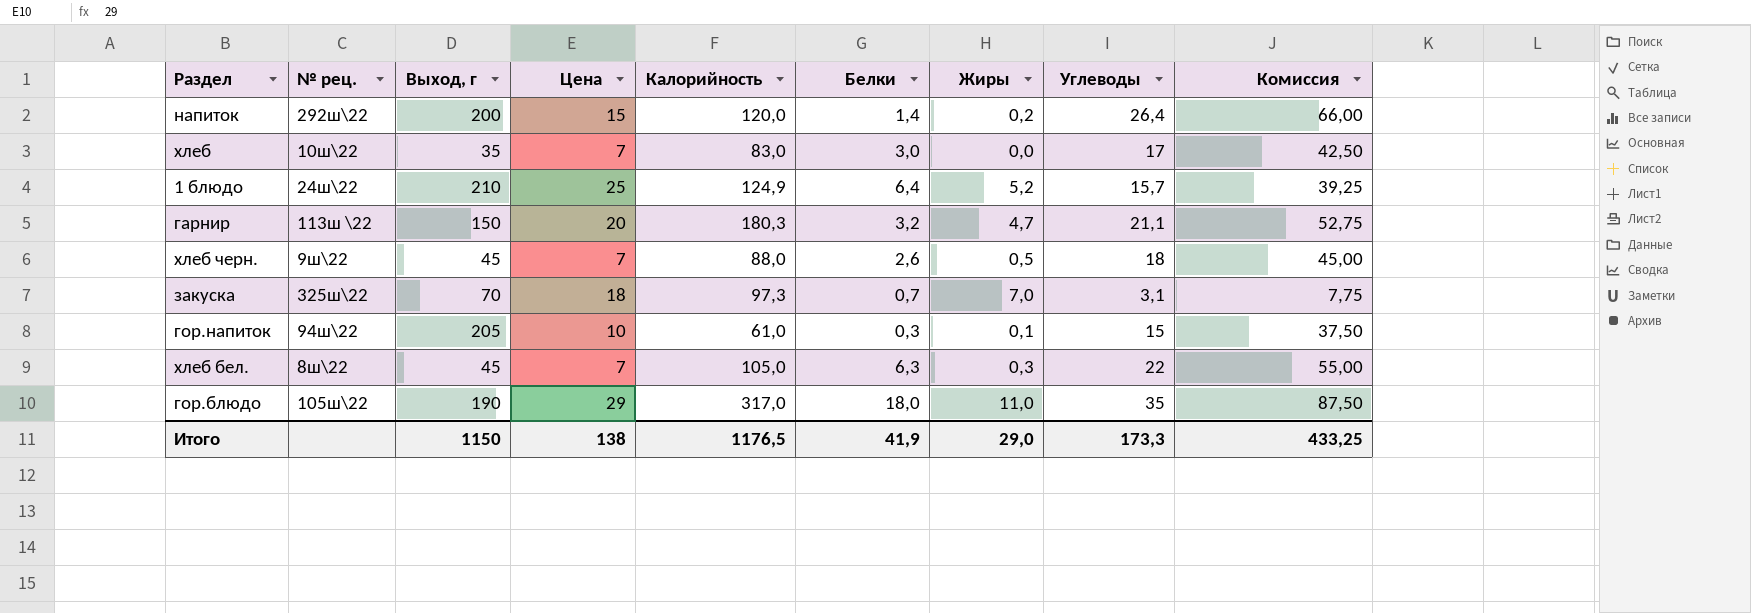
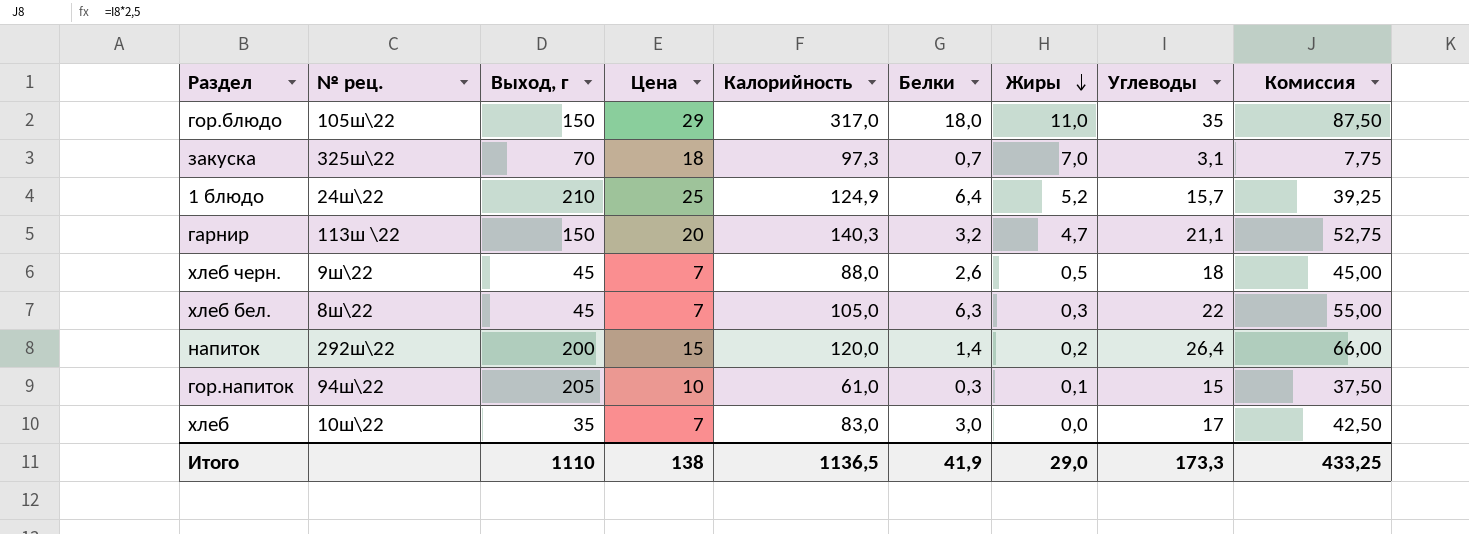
row order: none -> Жиры descending
гор.блюдо | Выход, г: 190 -> 150
гарнир | Калорийность: 180,3 -> 140,3
Итого | Выход, г: 1150 -> 1110
Итого | Калорийность: 1176,5 -> 1136,5

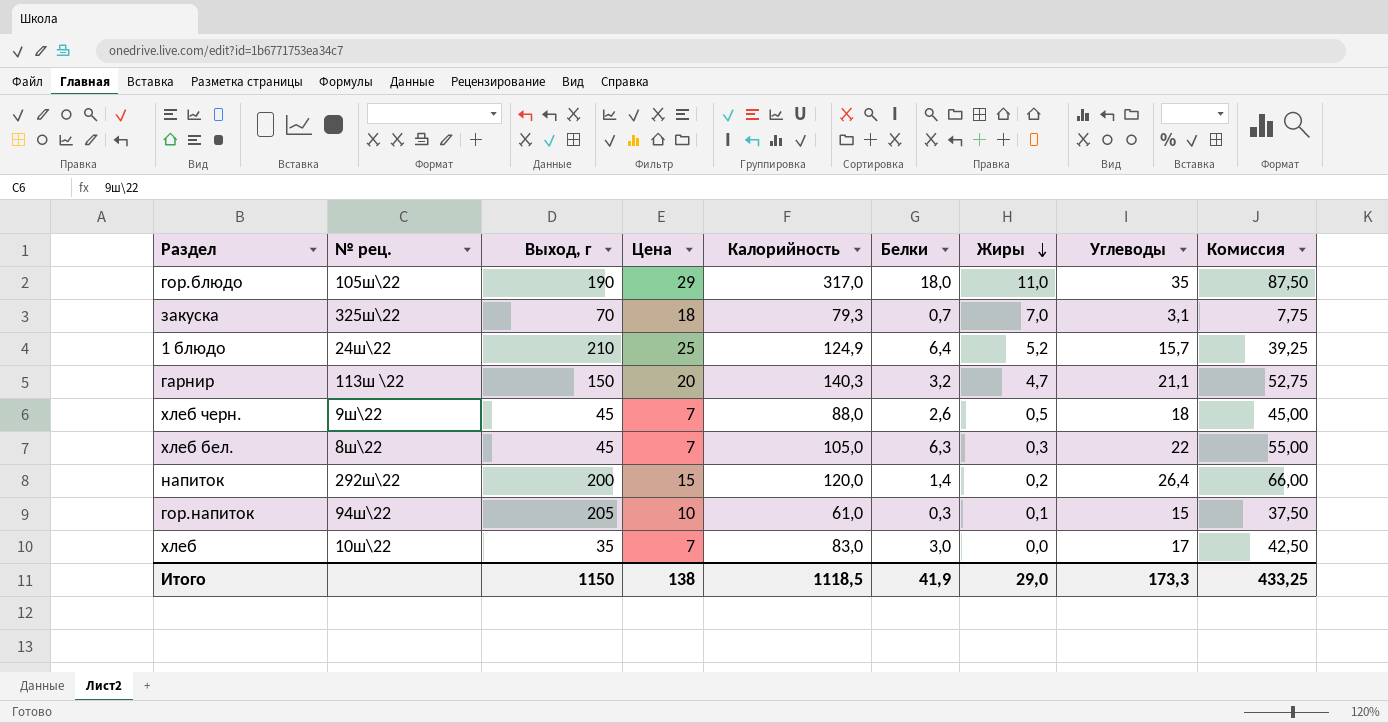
гор.блюдо | Выход, г: 150 -> 190
закуска | Калорийность: 97,3 -> 79,3
Итого | Выход, г: 1110 -> 1150
Итого | Калорийность: 1136,5 -> 1118,5

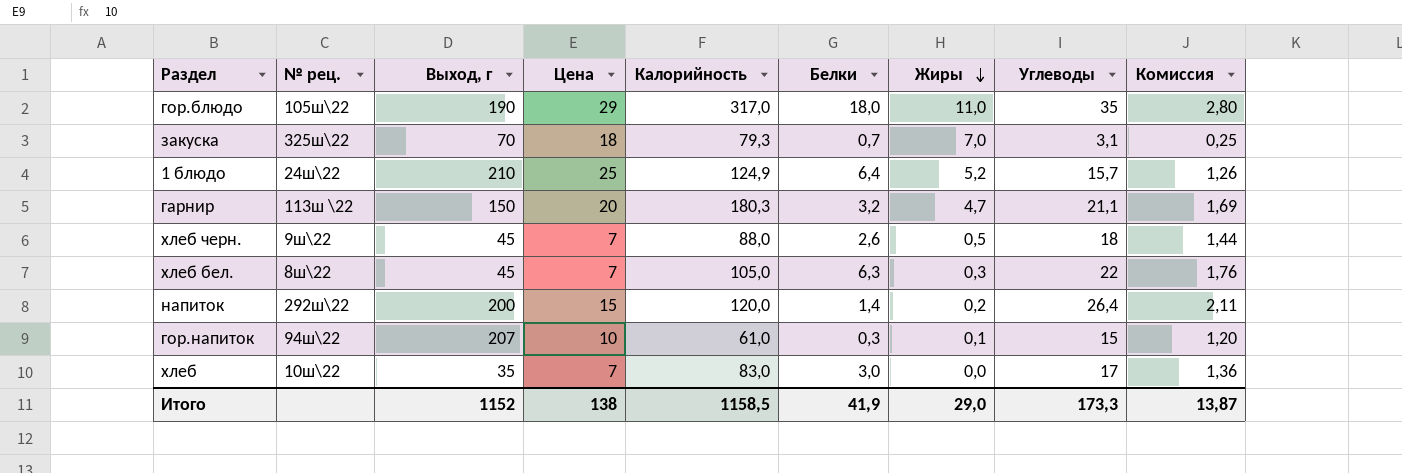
column Комиссия | formula: [Углеводы] * 2,5 -> [Углеводы] * 0,08
гарнир | Калорийность: 140,3 -> 180,3
гор.напиток | Выход, г: 205 -> 207
Итого | Выход, г: 1150 -> 1152
Итого | Калорийность: 1118,5 -> 1158,5
Итого | Комиссия: 433,25 -> 13,87

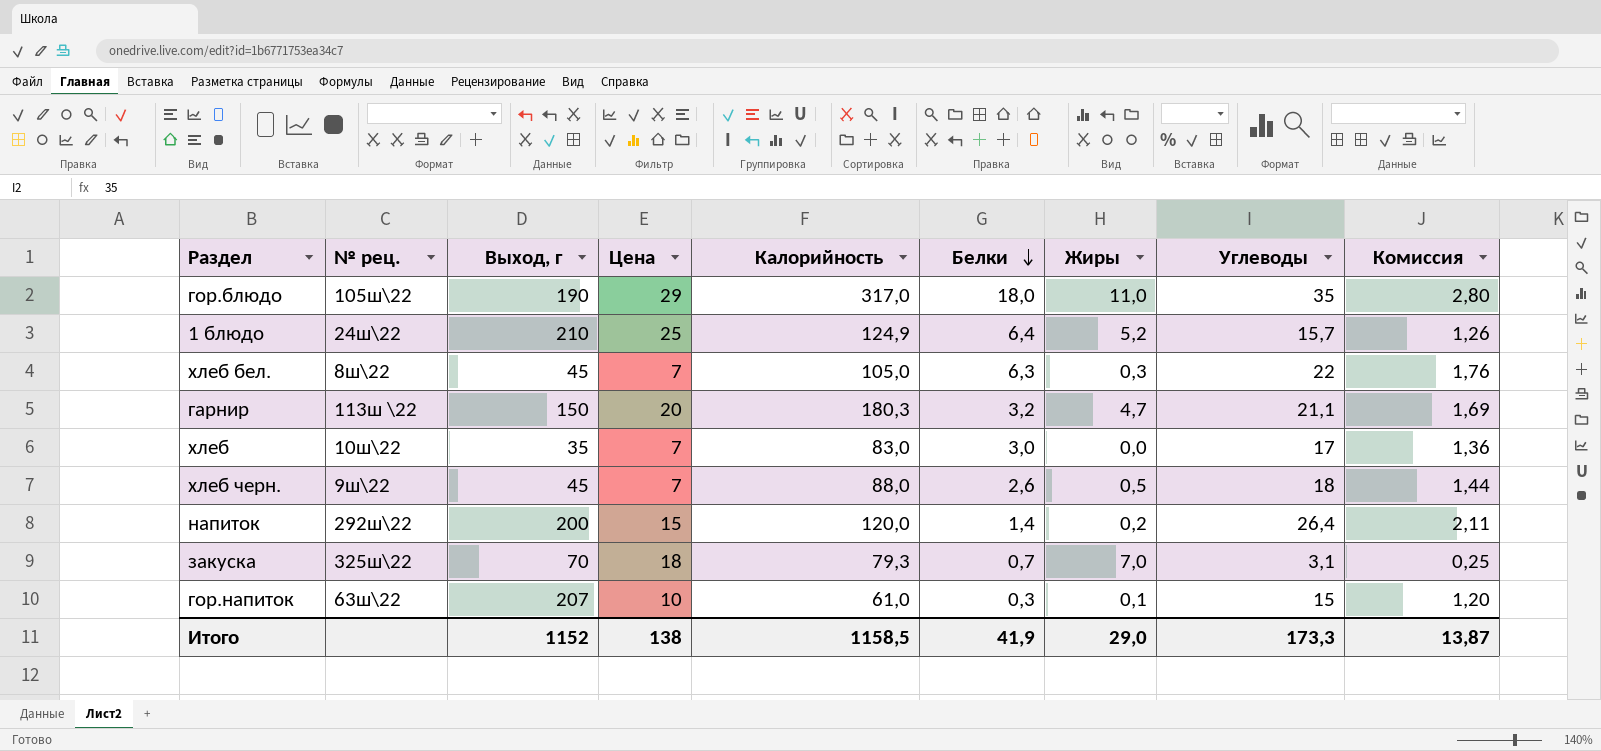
row order: Жиры descending -> Белки descending
гор.напиток | № рец.: 94ш\22 -> 63ш\22

